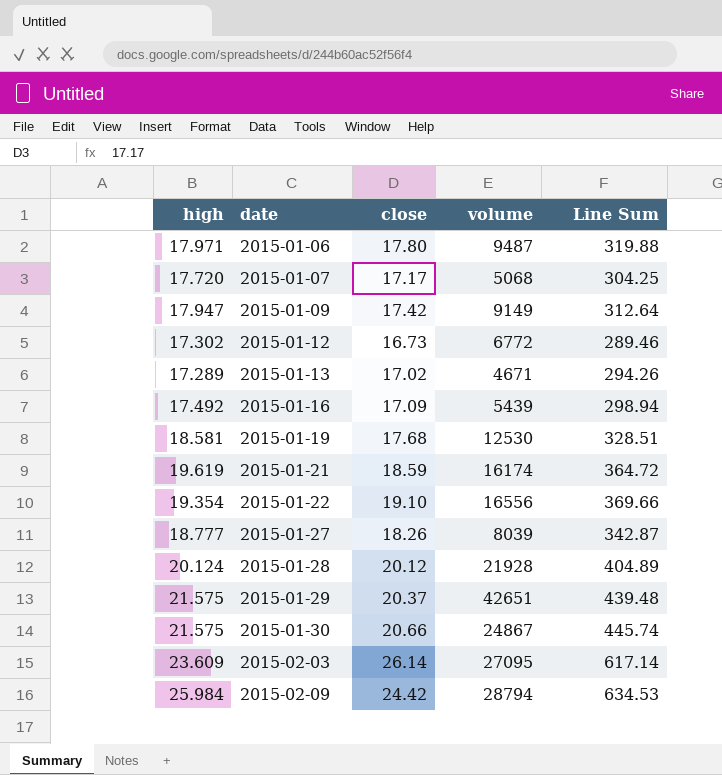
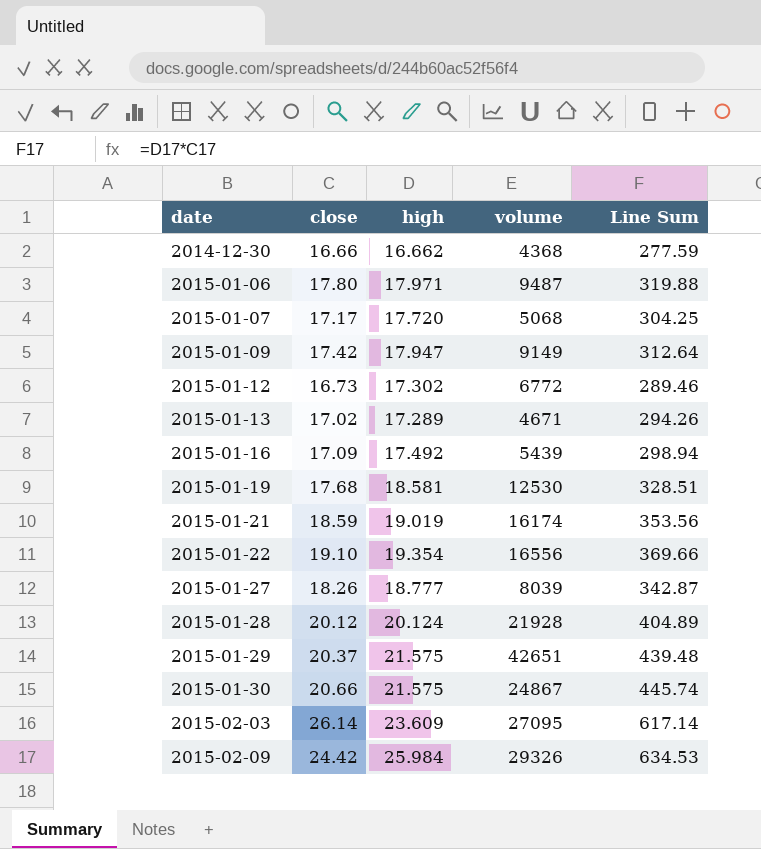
column high | position: 1 -> 3
row 2014-12-30: none -> 16.66 | 16.662 | 4368 | 277.59
2015-01-21 | high: 19.619 -> 19.019
2015-01-21 | Line Sum: 364.72 -> 353.56
2015-02-09 | volume: 28794 -> 29326

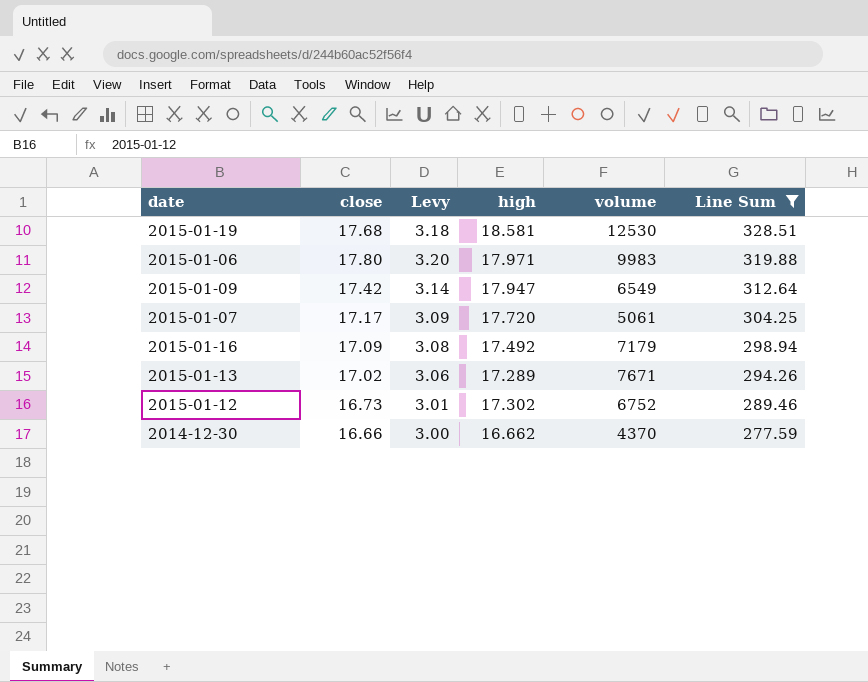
filter: none -> Line Sum <= 328.51
row order: date ascending -> Line Sum descending
column Levy | formula: none -> [close] * 0.18
2015-01-06 | volume: 9487 -> 9983
2015-01-09 | volume: 9149 -> 6549
2015-01-07 | volume: 5068 -> 5061
2015-01-16 | volume: 5439 -> 7179
2015-01-13 | volume: 4671 -> 7671
2015-01-12 | volume: 6772 -> 6752
2014-12-30 | volume: 4368 -> 4370

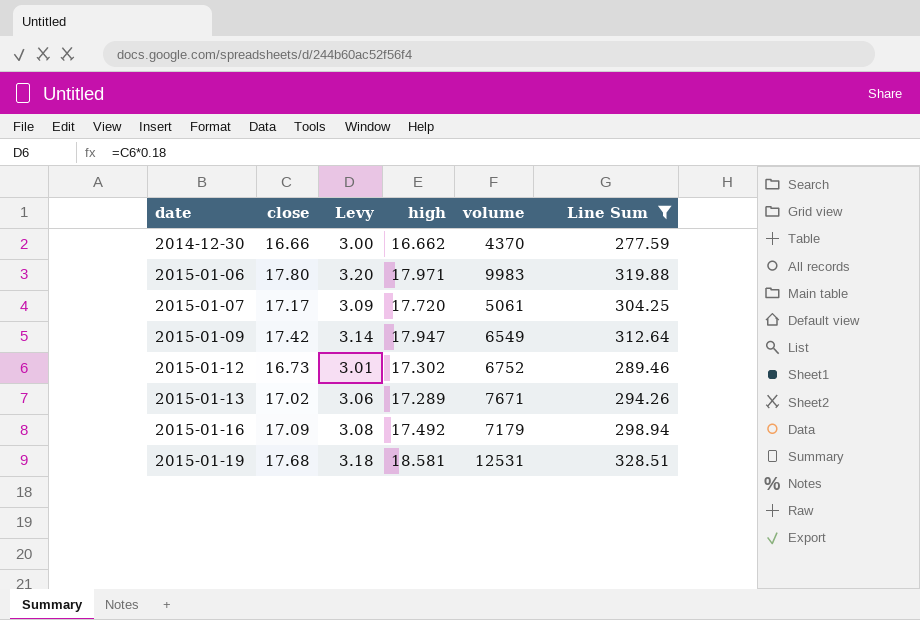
row order: Line Sum descending -> date ascending
2015-01-19 | volume: 12530 -> 12531

